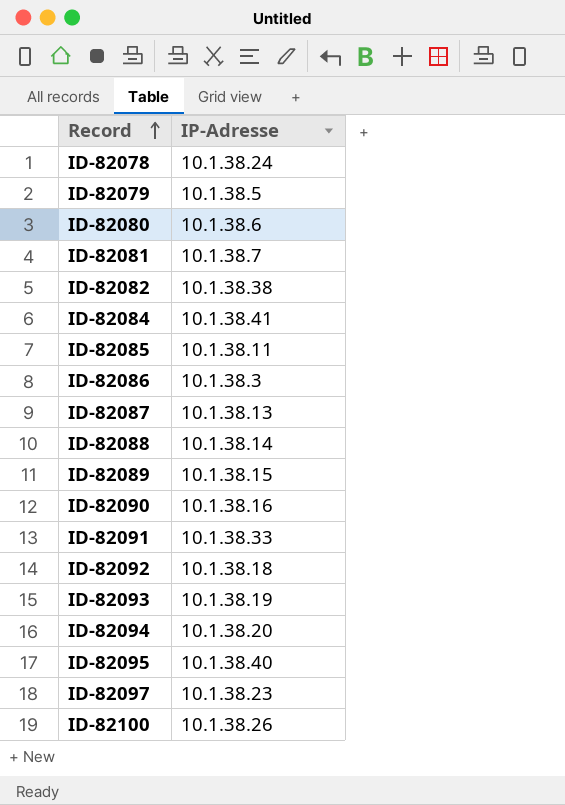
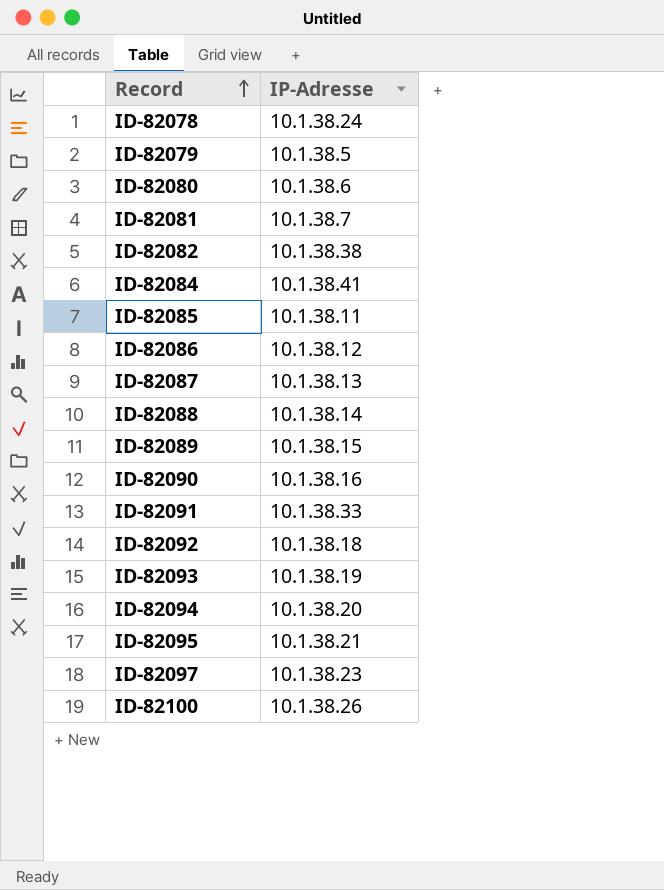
ID-82086 | IP-Adresse: 10.1.38.3 -> 10.1.38.12
ID-82095 | IP-Adresse: 10.1.38.40 -> 10.1.38.21

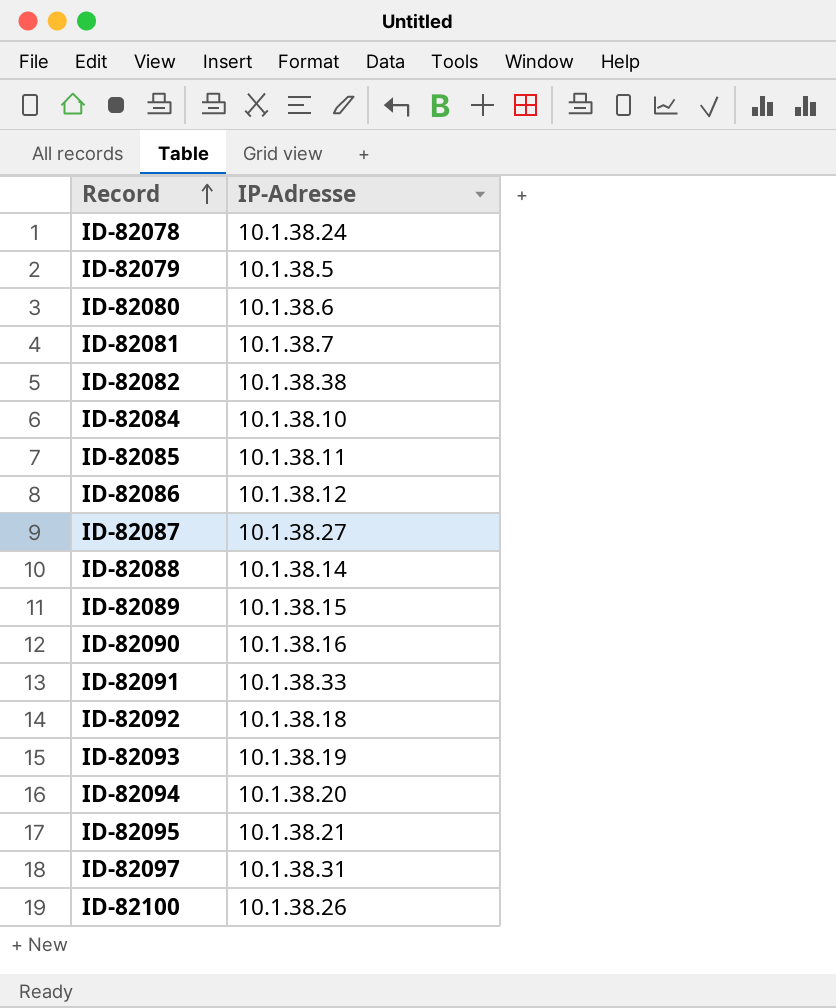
ID-82084 | IP-Adresse: 10.1.38.41 -> 10.1.38.10
ID-82087 | IP-Adresse: 10.1.38.13 -> 10.1.38.27
ID-82097 | IP-Adresse: 10.1.38.23 -> 10.1.38.31

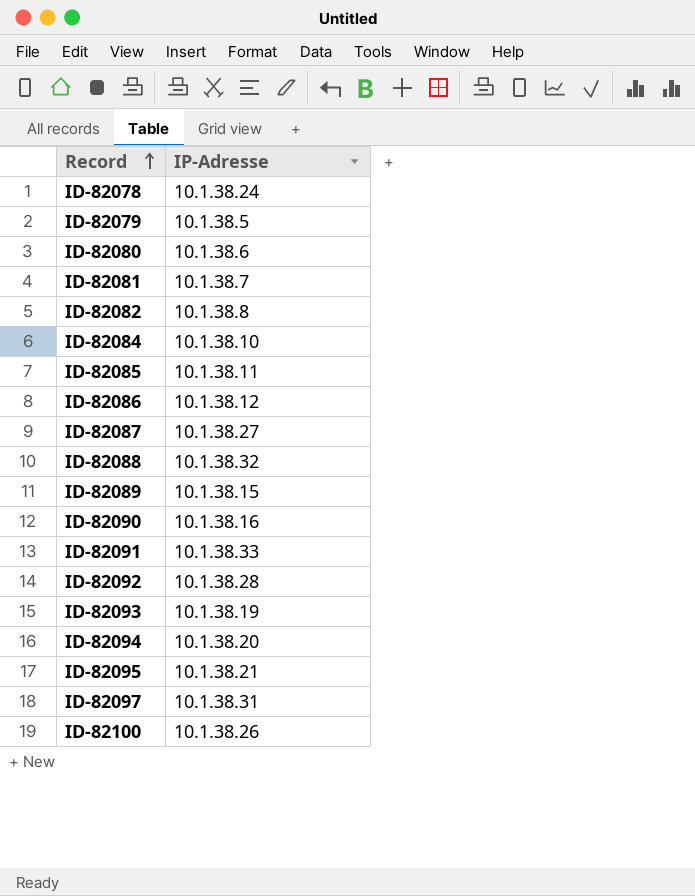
ID-82082 | IP-Adresse: 10.1.38.38 -> 10.1.38.8
ID-82088 | IP-Adresse: 10.1.38.14 -> 10.1.38.32
ID-82092 | IP-Adresse: 10.1.38.18 -> 10.1.38.28

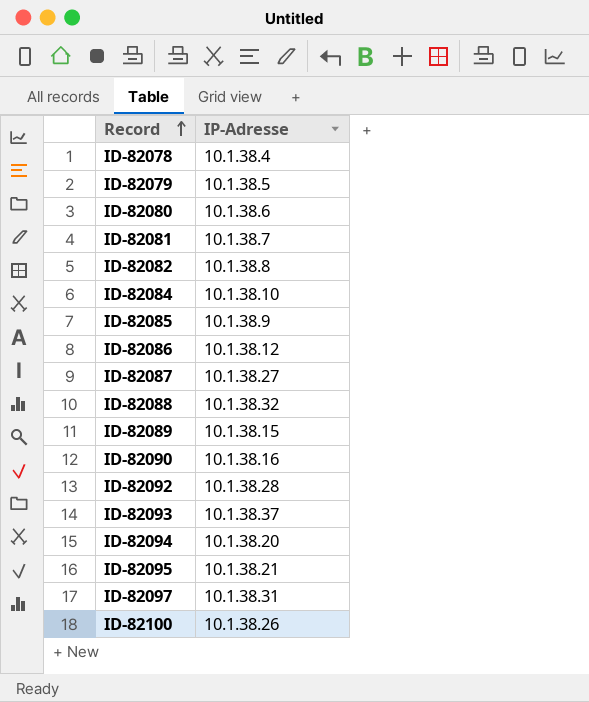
row ID-82091: 10.1.38.33 -> none
ID-82078 | IP-Adresse: 10.1.38.24 -> 10.1.38.4
ID-82085 | IP-Adresse: 10.1.38.11 -> 10.1.38.9
ID-82093 | IP-Adresse: 10.1.38.19 -> 10.1.38.37

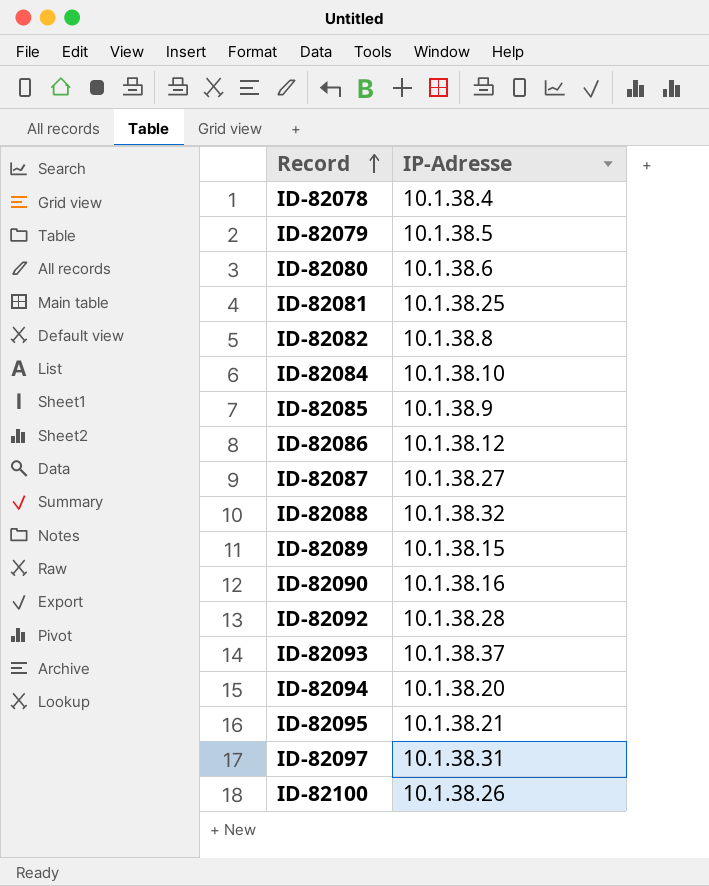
ID-82081 | IP-Adresse: 10.1.38.7 -> 10.1.38.25

